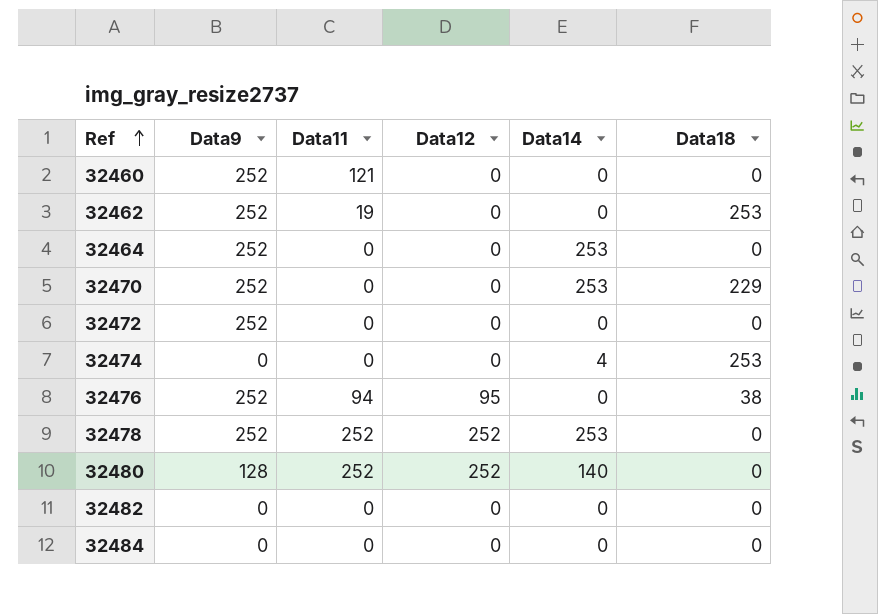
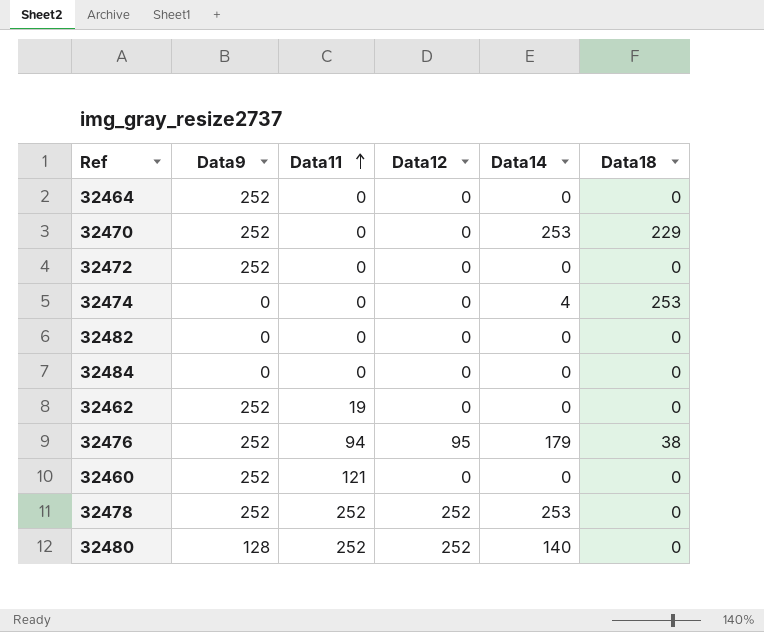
row order: Ref ascending -> Data11 ascending
32464 | Data14: 253 -> 0
32462 | Data18: 253 -> 0
32476 | Data14: 0 -> 179

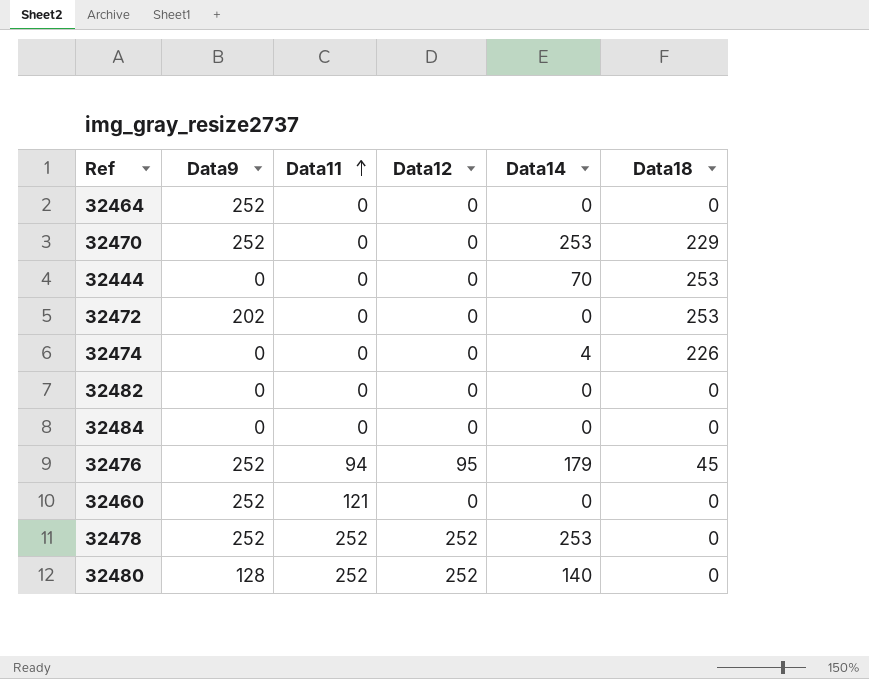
row 32462: 252 | 19 | 0 | 0 | 0 -> none
row 32444: none -> 0 | 0 | 0 | 70 | 253
32472 | Data9: 252 -> 202
32472 | Data18: 0 -> 253
32474 | Data18: 253 -> 226
32476 | Data18: 38 -> 45

